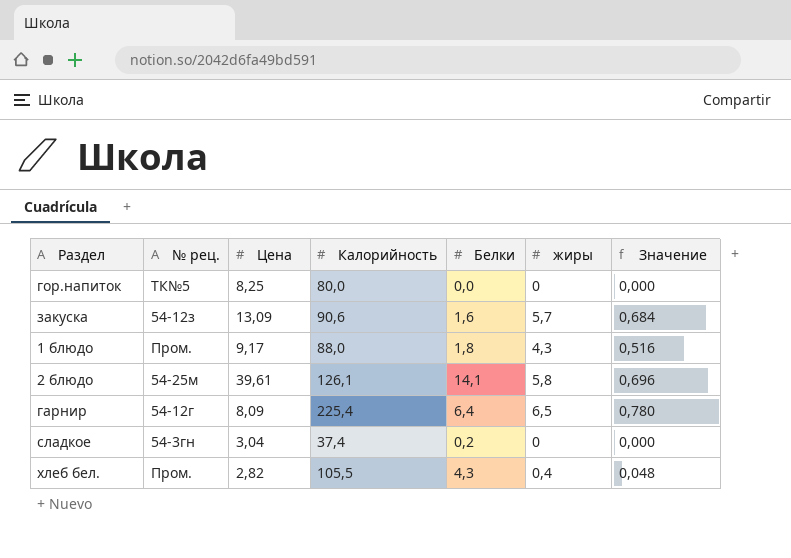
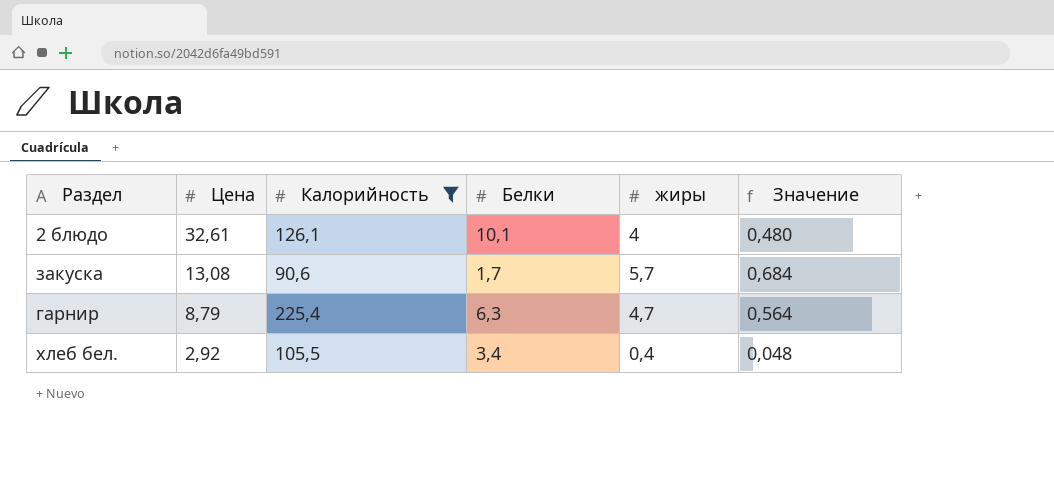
filter: none -> Калорийность >= 90,6
row order: none -> Цена descending
column № рец. | position: 2 -> none
2 блюдо | Цена: 39,61 -> 32,61
2 блюдо | Белки: 14,1 -> 10,1
2 блюдо | жиры: 5,8 -> 4
2 блюдо | Значение: 0,696 -> 0,480
закуска | Цена: 13,09 -> 13,08
закуска | Белки: 1,6 -> 1,7
гарнир | Цена: 8,09 -> 8,79
гарнир | Белки: 6,4 -> 6,3
гарнир | жиры: 6,5 -> 4,7
гарнир | Значение: 0,780 -> 0,564
хлеб бел. | Цена: 2,82 -> 2,92
хлеб бел. | Белки: 4,3 -> 3,4

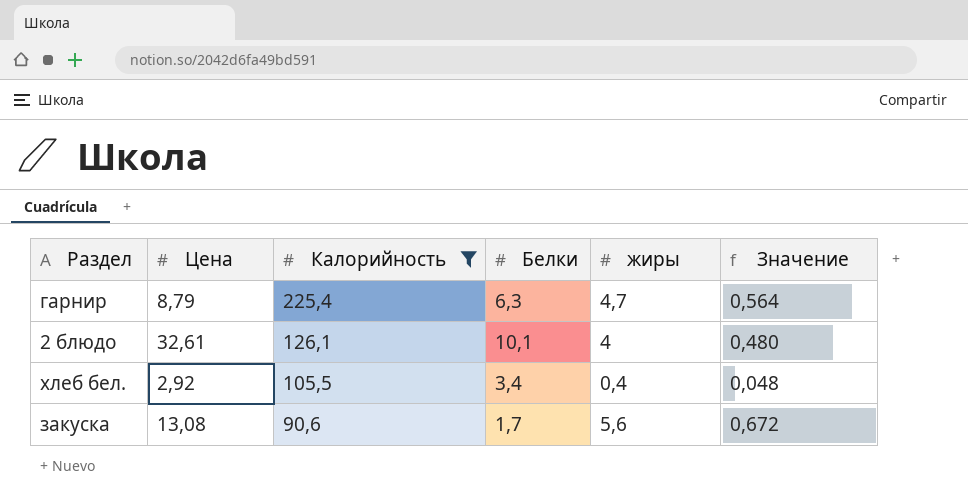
row order: Цена descending -> Калорийность descending
закуска | жиры: 5,7 -> 5,6
закуска | Значение: 0,684 -> 0,672

